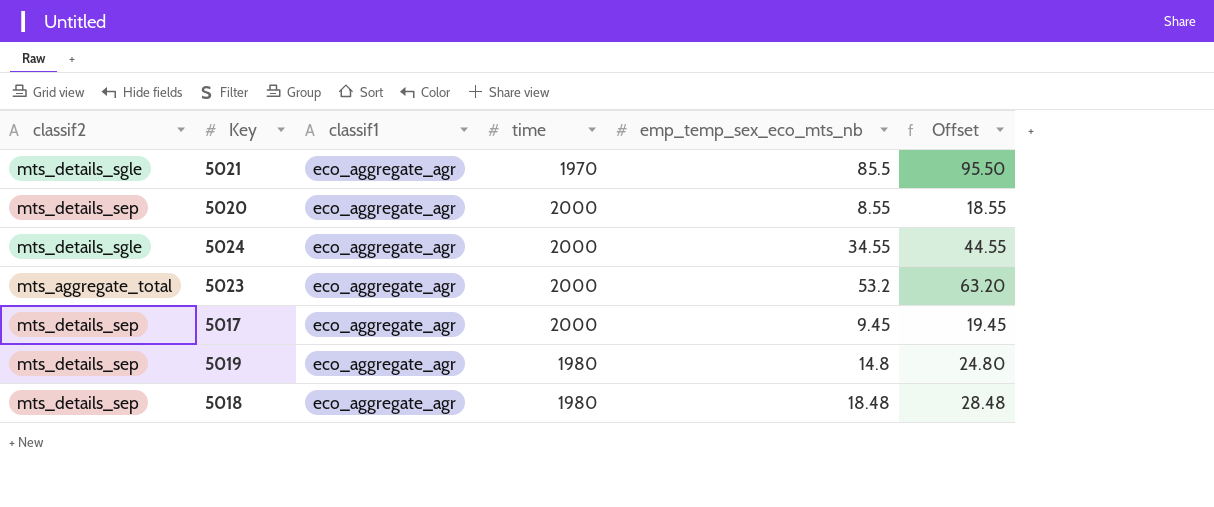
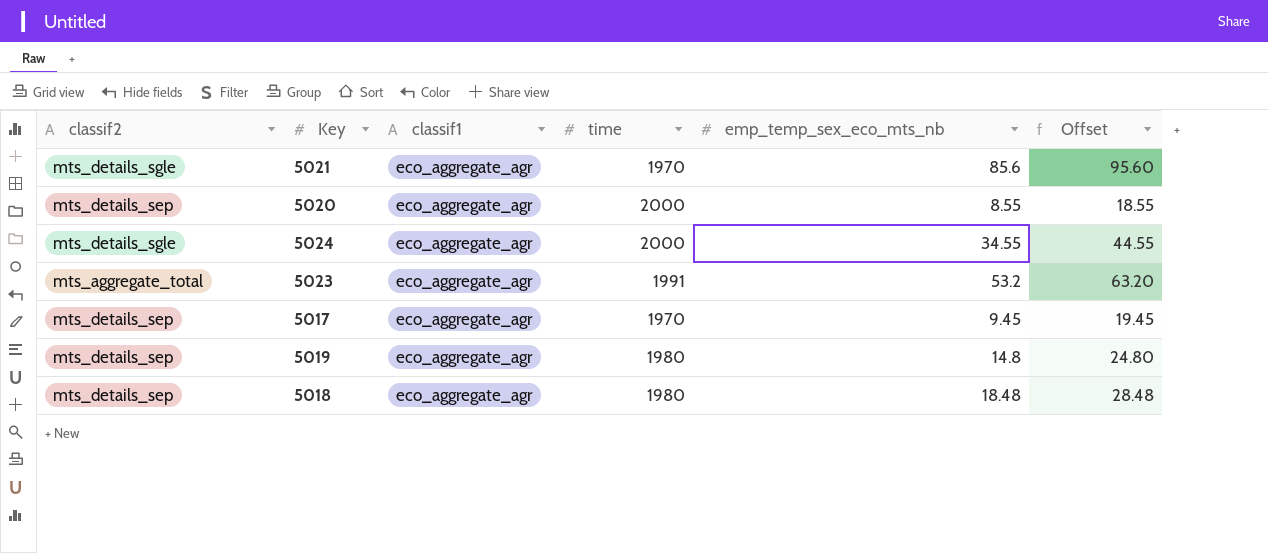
5021 | emp_temp_sex_eco_mts_nb: 85.5 -> 85.6
5021 | Offset: 95.50 -> 95.60
5023 | time: 2000 -> 1991
5017 | time: 2000 -> 1970

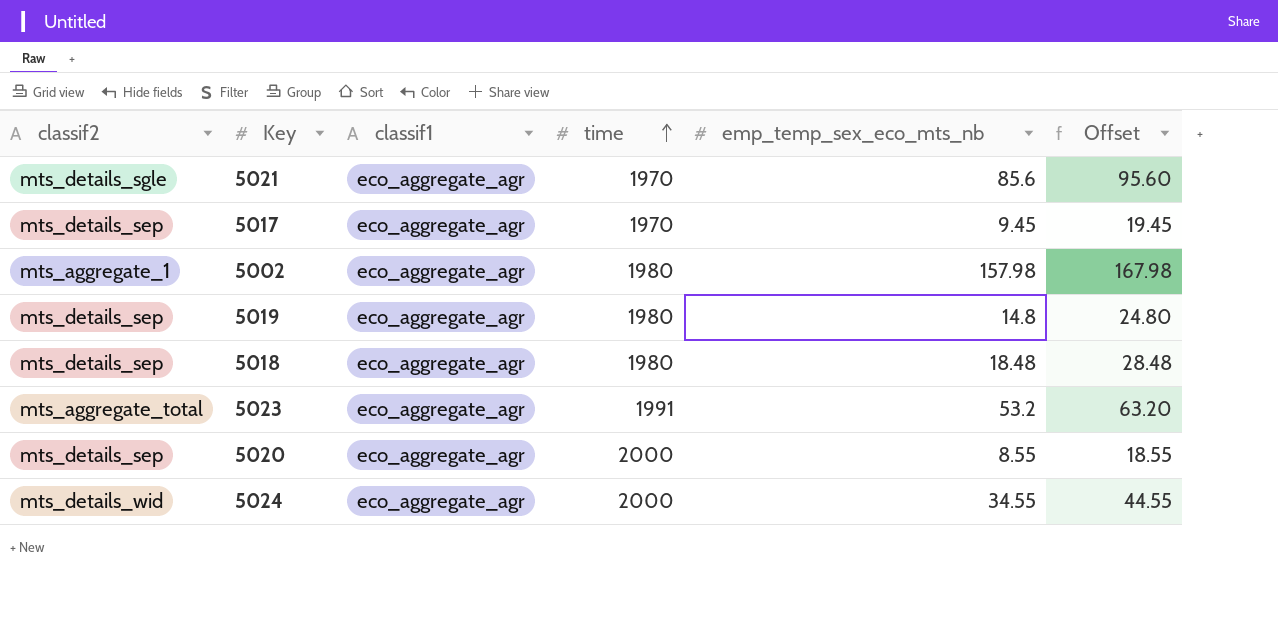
row order: none -> time ascending
row 5002: none -> mts_aggregate_1 | eco_aggregate_agr | 1980 | 157.98 | 167.98
5024 | classif2: mts_details_sgle -> mts_details_wid

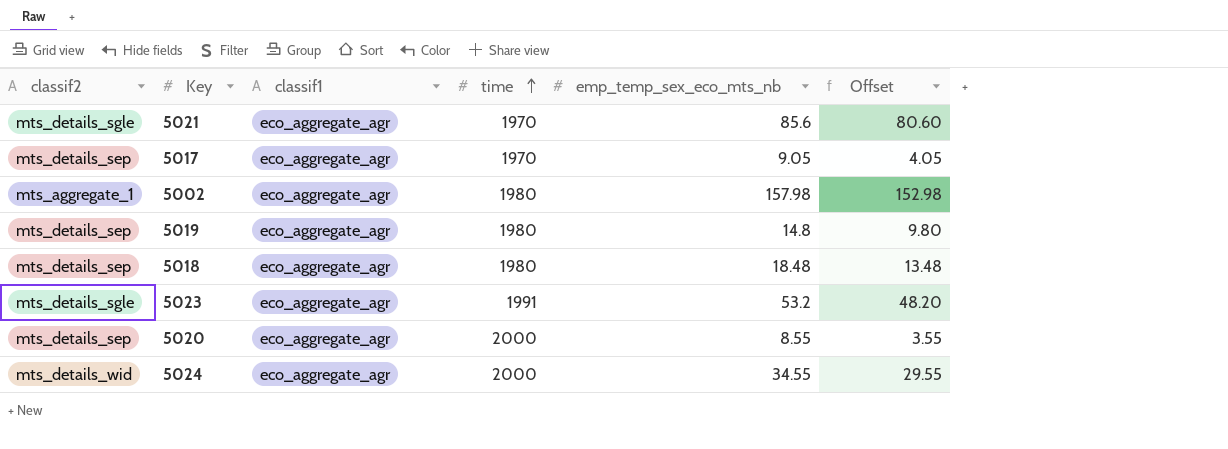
column Offset | formula: [emp_temp_sex_eco_mts_nb] + 10 -> [emp_temp_sex_eco_mts_nb] - 5
5017 | emp_temp_sex_eco_mts_nb: 9.45 -> 9.05
5023 | classif2: mts_aggregate_total -> mts_details_sgle

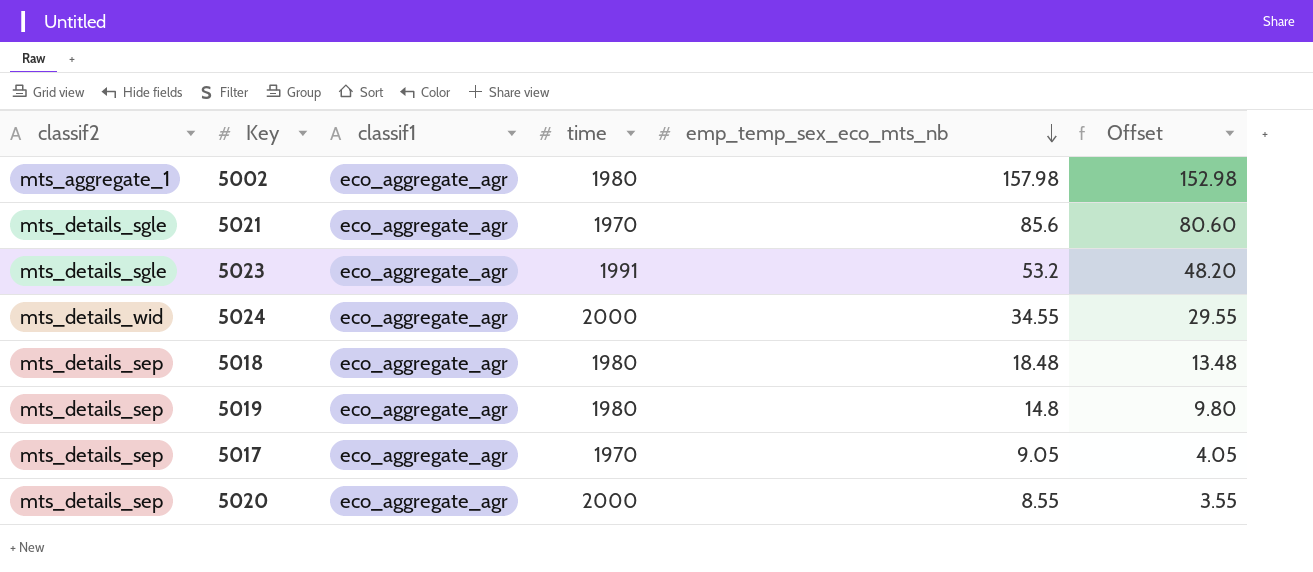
row order: time ascending -> emp_temp_sex_eco_mts_nb descending

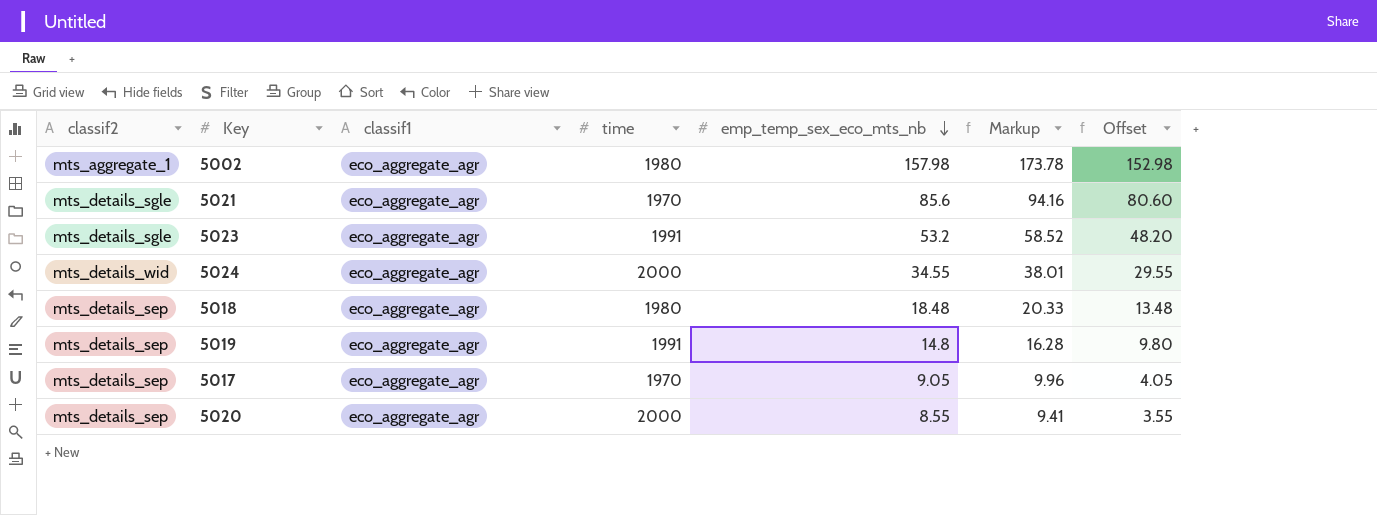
column Markup | formula: none -> [emp_temp_sex_eco_mts_nb] * 1.1
5019 | time: 1980 -> 1991

